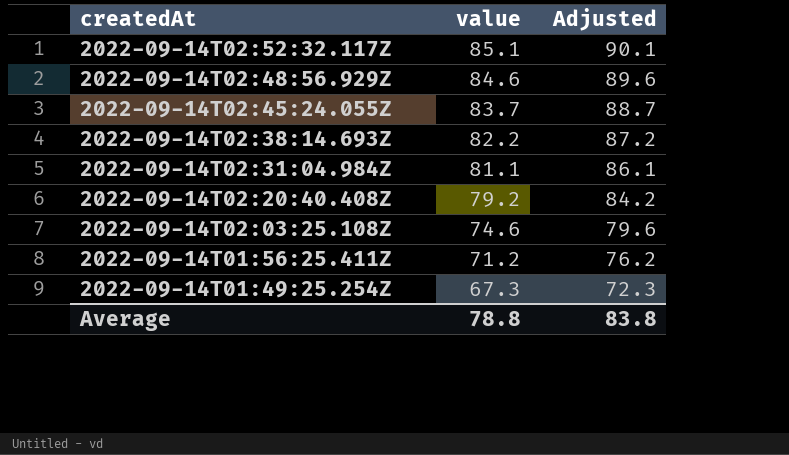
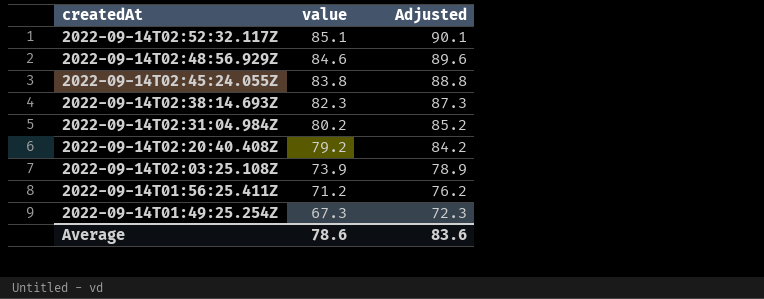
2022-09-14T02:45:24.055Z | value: 83.7 -> 83.8
2022-09-14T02:45:24.055Z | Adjusted: 88.7 -> 88.8
2022-09-14T02:38:14.693Z | value: 82.2 -> 82.3
2022-09-14T02:38:14.693Z | Adjusted: 87.2 -> 87.3
2022-09-14T02:31:04.984Z | value: 81.1 -> 80.2
2022-09-14T02:31:04.984Z | Adjusted: 86.1 -> 85.2
2022-09-14T02:03:25.108Z | value: 74.6 -> 73.9
2022-09-14T02:03:25.108Z | Adjusted: 79.6 -> 78.9
Average | value: 78.8 -> 78.6
Average | Adjusted: 83.8 -> 83.6

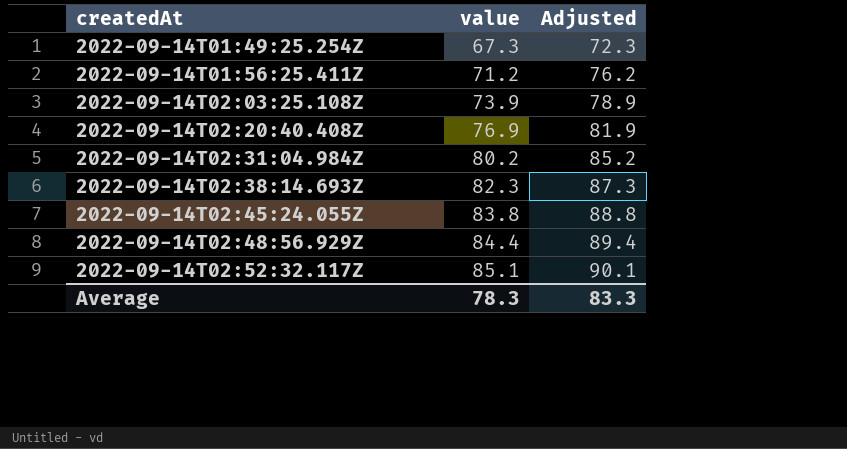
row order: createdAt descending -> createdAt ascending
2022-09-14T02:20:40.408Z | value: 79.2 -> 76.9
2022-09-14T02:20:40.408Z | Adjusted: 84.2 -> 81.9
2022-09-14T02:48:56.929Z | value: 84.6 -> 84.4
2022-09-14T02:48:56.929Z | Adjusted: 89.6 -> 89.4
Average | value: 78.6 -> 78.3
Average | Adjusted: 83.6 -> 83.3

